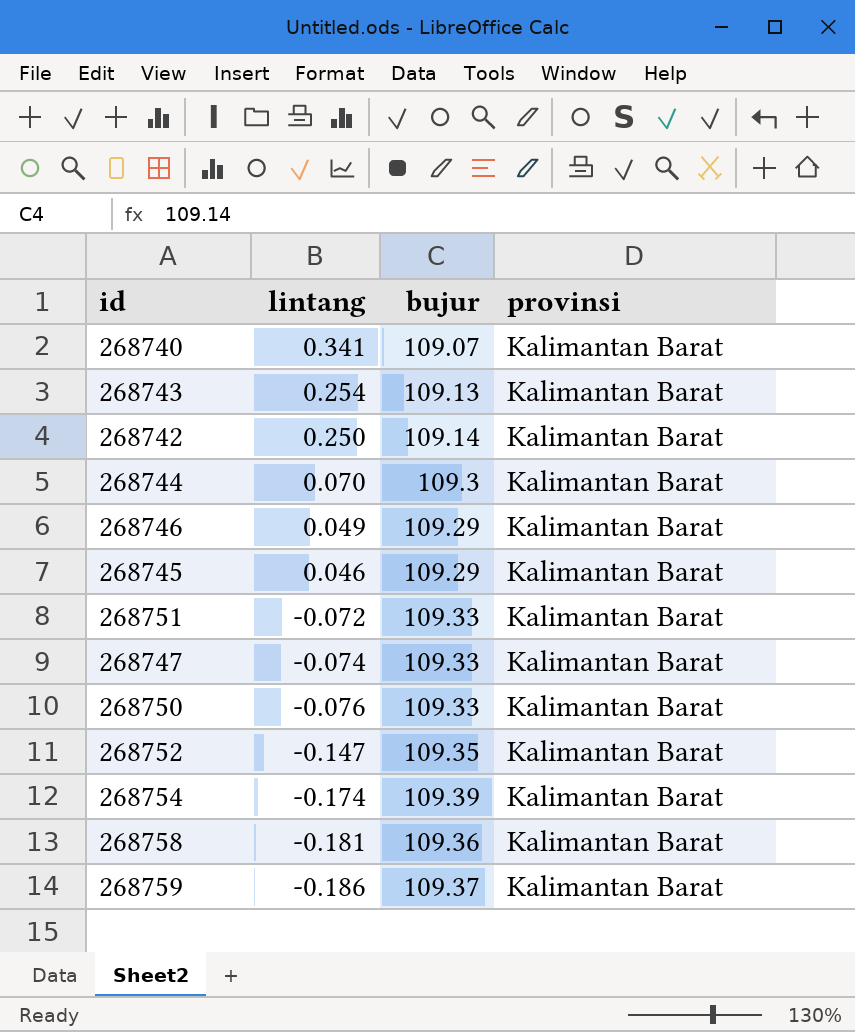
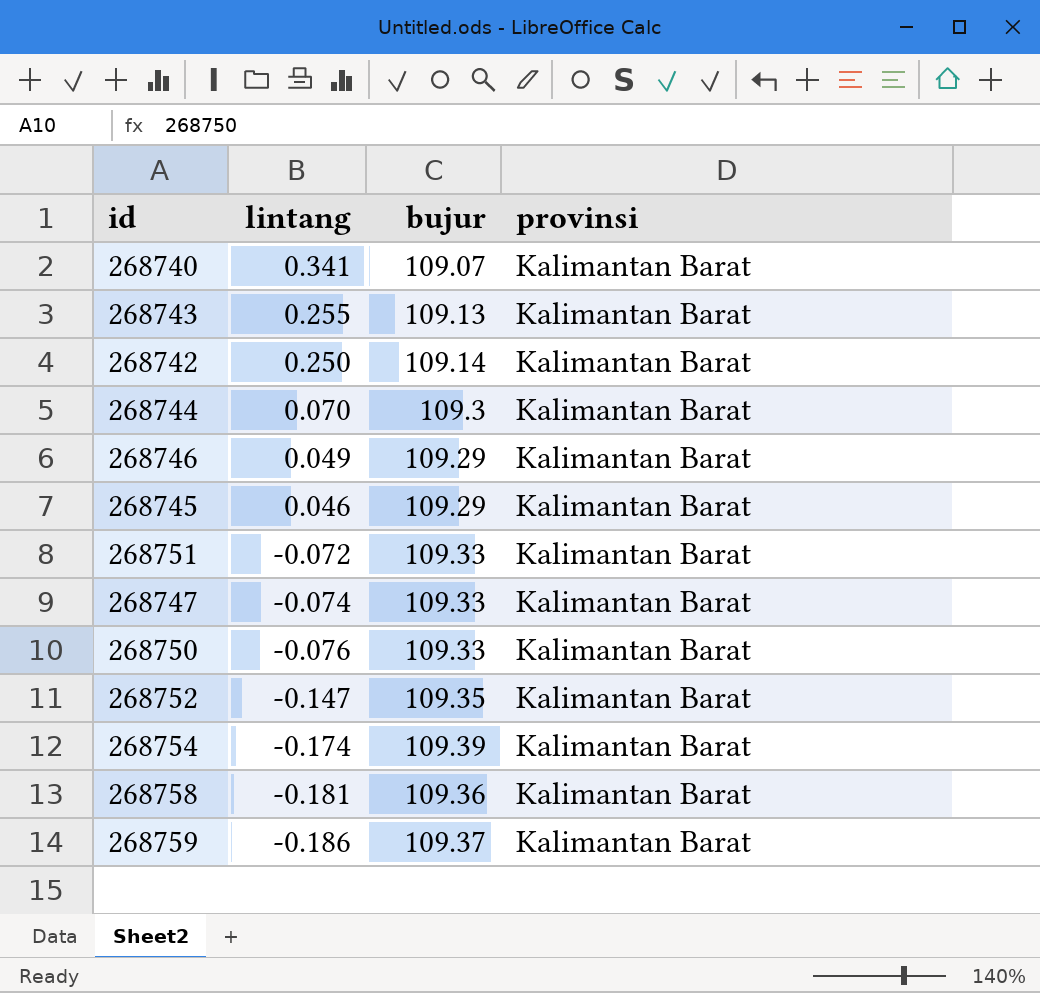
268743 | lintang: 0.254 -> 0.255

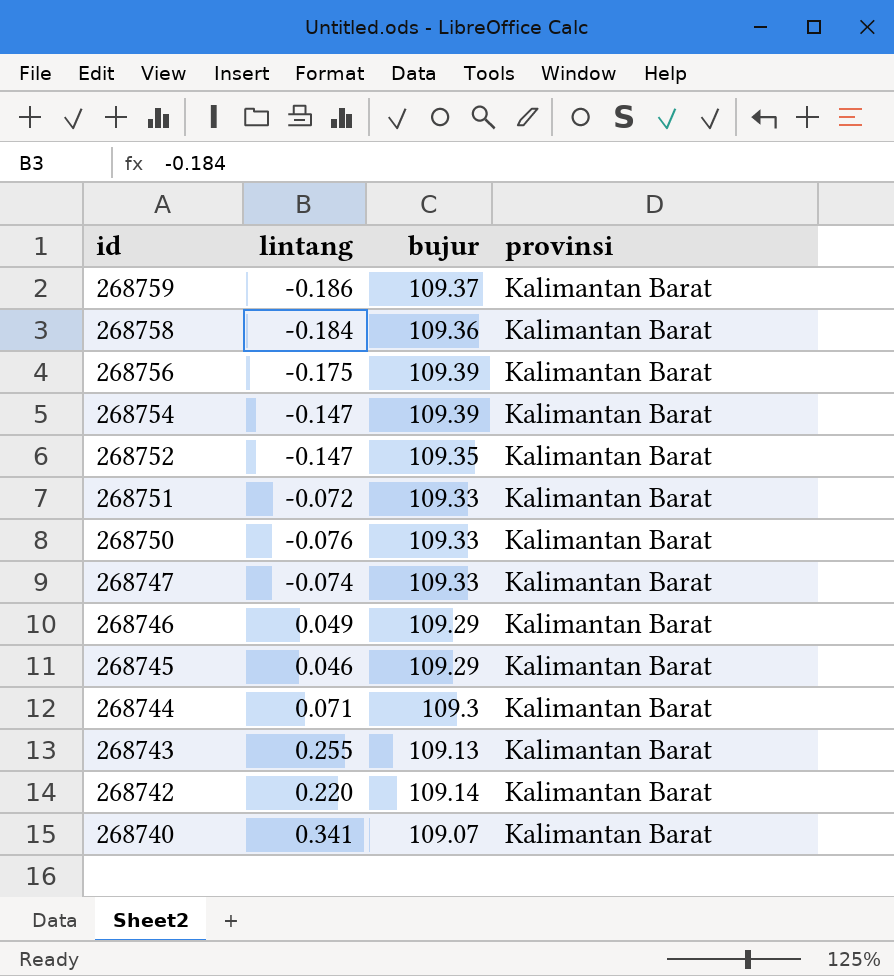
row order: lintang descending -> id descending
268758 | lintang: -0.181 -> -0.184
row 268756: none -> -0.175 | 109.39 | Kalimantan Barat
268754 | lintang: -0.174 -> -0.147
268744 | lintang: 0.070 -> 0.071
268742 | lintang: 0.250 -> 0.220

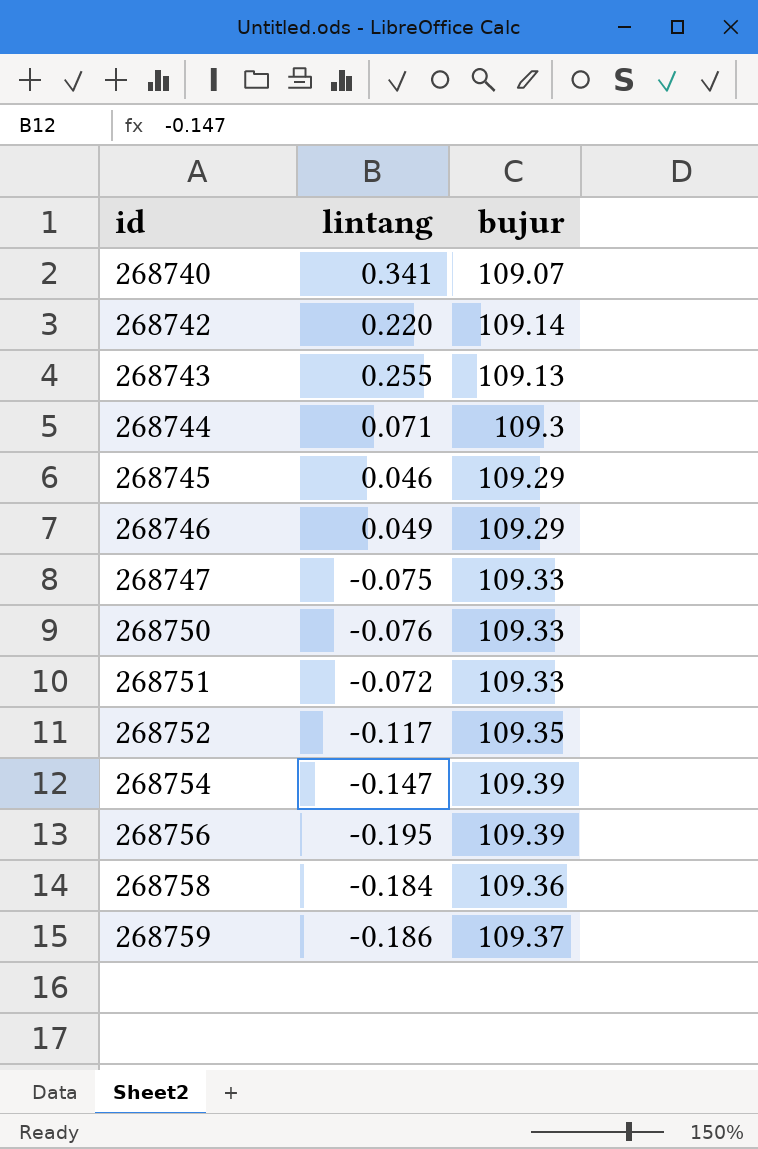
row order: id descending -> id ascending
column provinsi | position: 4 -> none
268747 | lintang: -0.074 -> -0.075
268752 | lintang: -0.147 -> -0.117
268756 | lintang: -0.175 -> -0.195

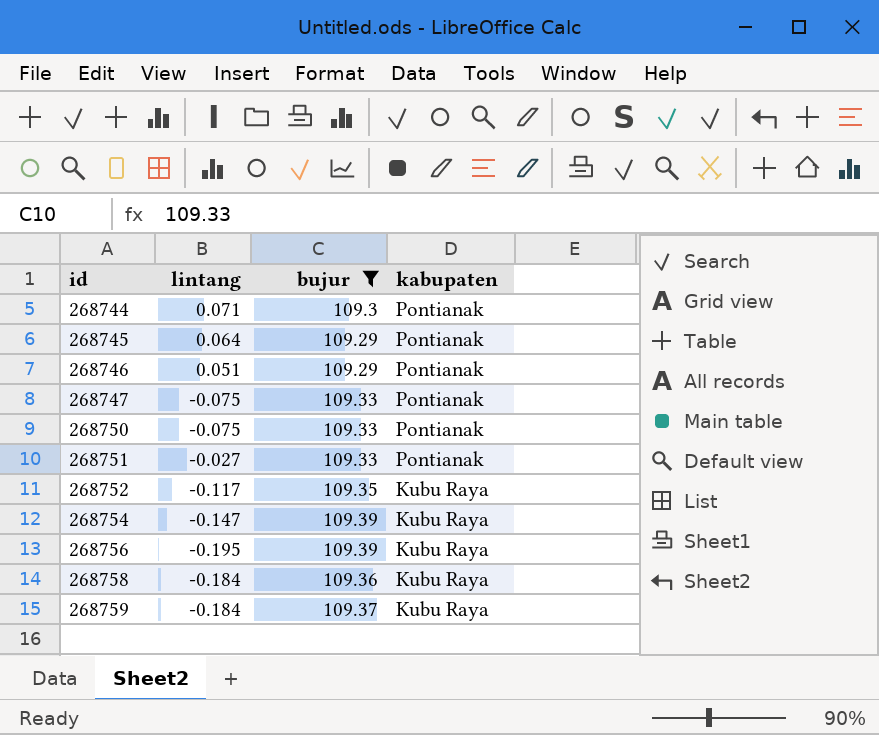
filter: none -> bujur >= 109.29
column kabupaten | position: none -> 4
268745 | lintang: 0.046 -> 0.064
268746 | lintang: 0.049 -> 0.051
268750 | lintang: -0.076 -> -0.075
268751 | lintang: -0.072 -> -0.027
268759 | lintang: -0.186 -> -0.184

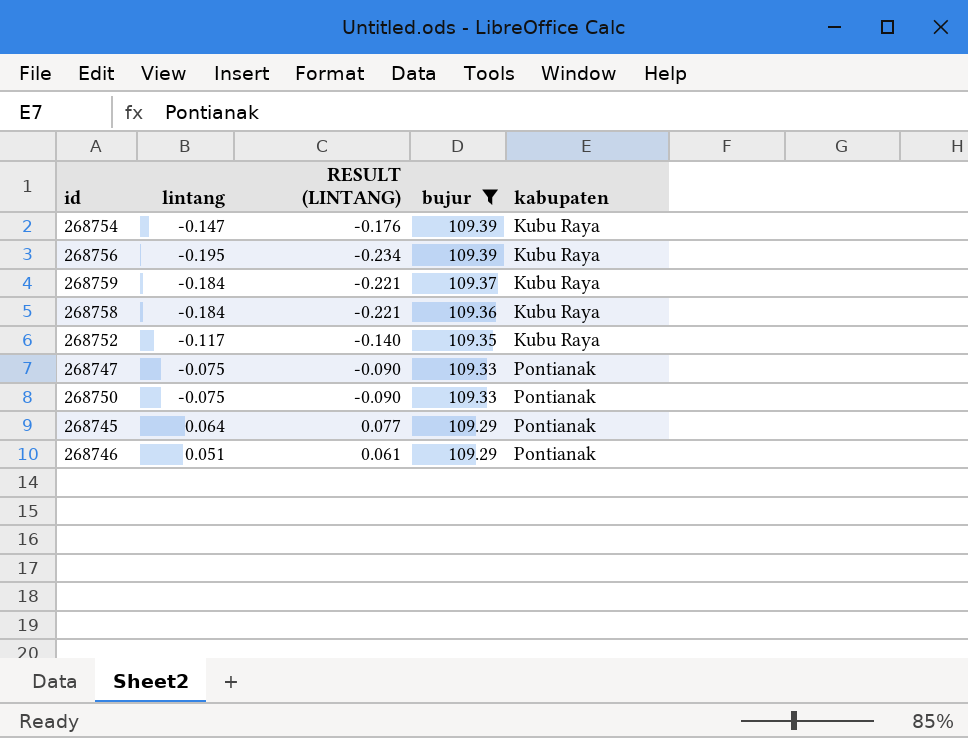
row order: id ascending -> bujur descending
column RESULT (LINTANG) | formula: none -> [lintang] * 1.2
row 268744: 0.071 | 109.3 | Pontianak -> none
row 268751: -0.027 | 109.33 | Pontianak -> none

